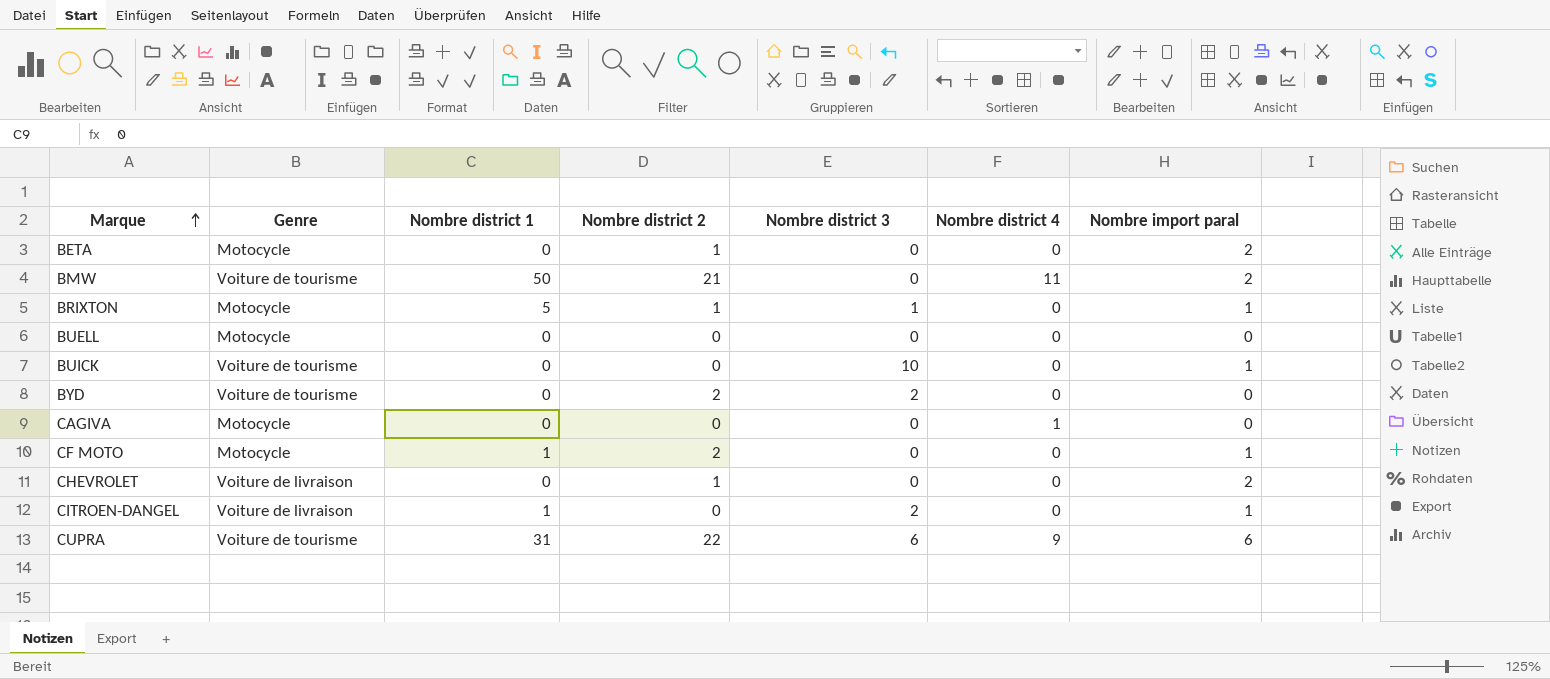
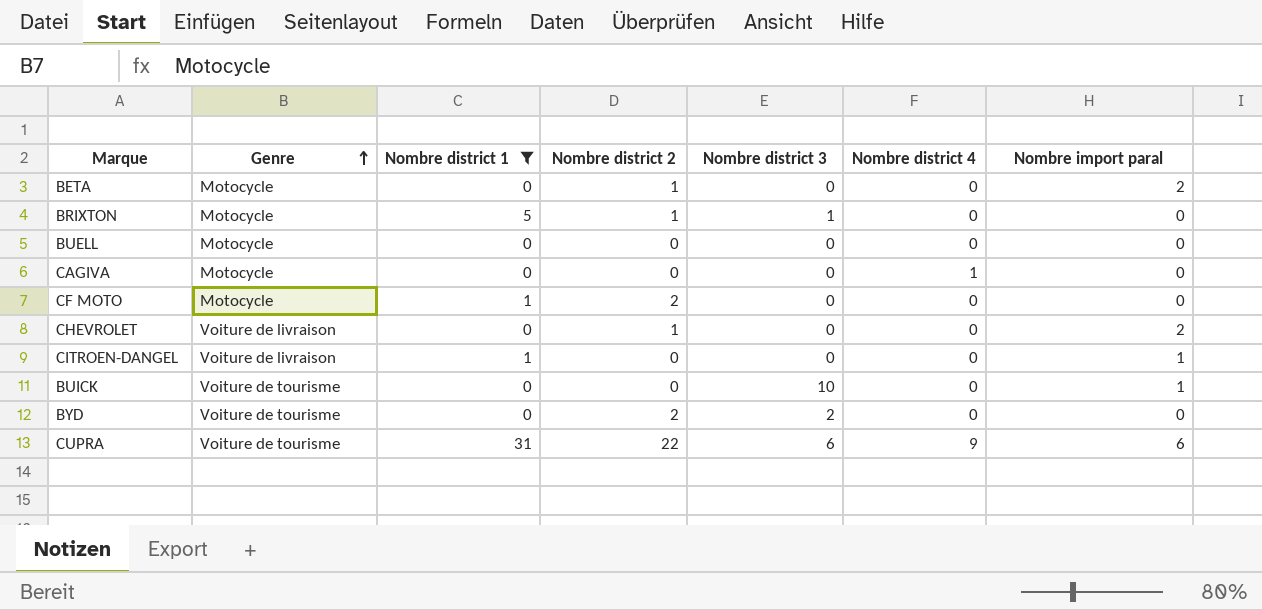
filter: none -> Nombre district 1 != 50
row order: Marque ascending -> Genre ascending
BRIXTON | Nombre import paral: 1 -> 0
CF MOTO | Nombre import paral: 1 -> 0
CITROEN-DANGEL | Nombre district 3: 2 -> 0

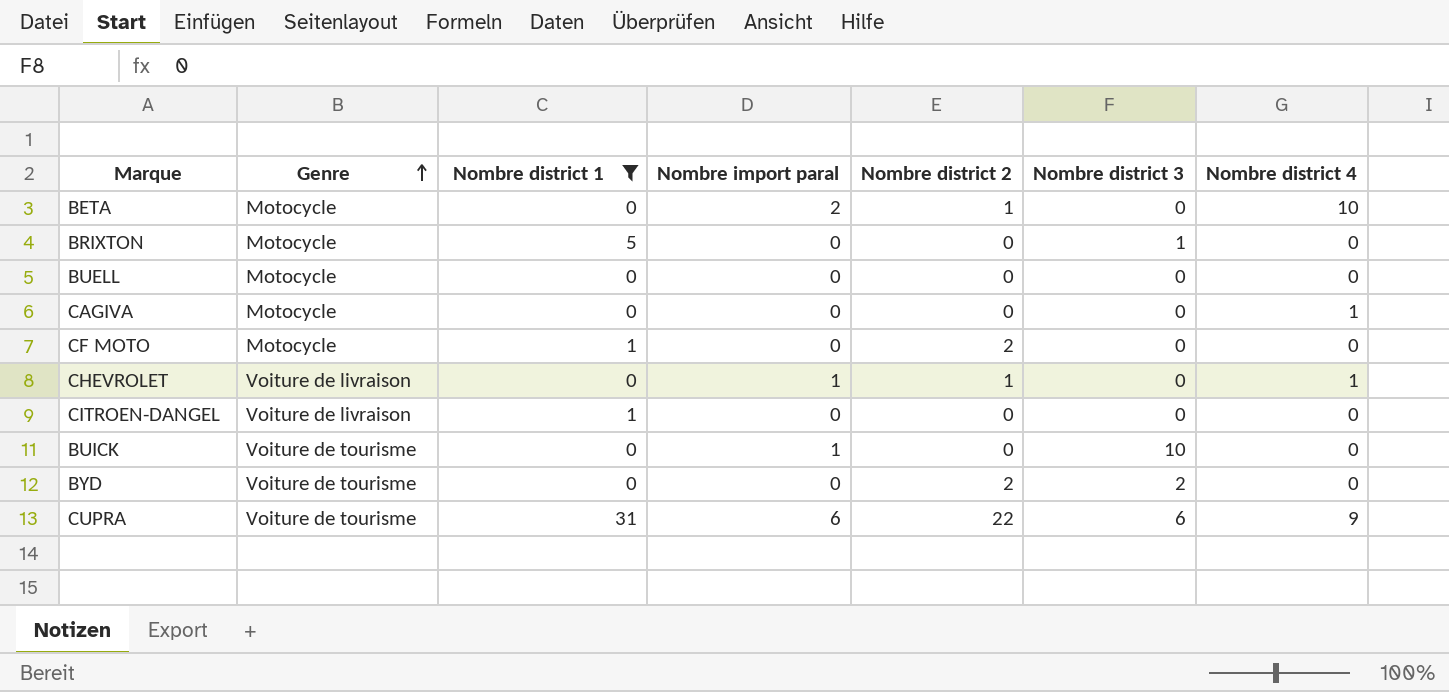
column Nombre import paral | position: 7 -> 4
BETA | Nombre district 4: 0 -> 10
BRIXTON | Nombre district 2: 1 -> 0
CHEVROLET | Nombre import paral: 2 -> 1
CHEVROLET | Nombre district 4: 0 -> 1
CITROEN-DANGEL | Nombre import paral: 1 -> 0

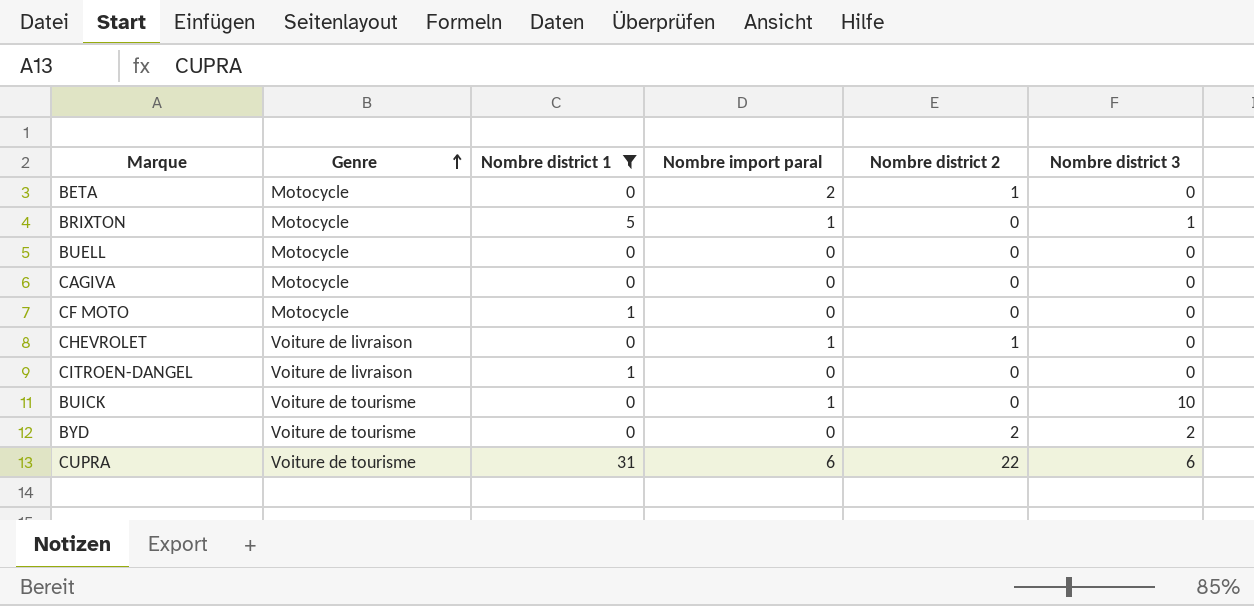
column Nombre district 4 | position: 7 -> none
BRIXTON | Nombre import paral: 0 -> 1
CF MOTO | Nombre district 2: 2 -> 0

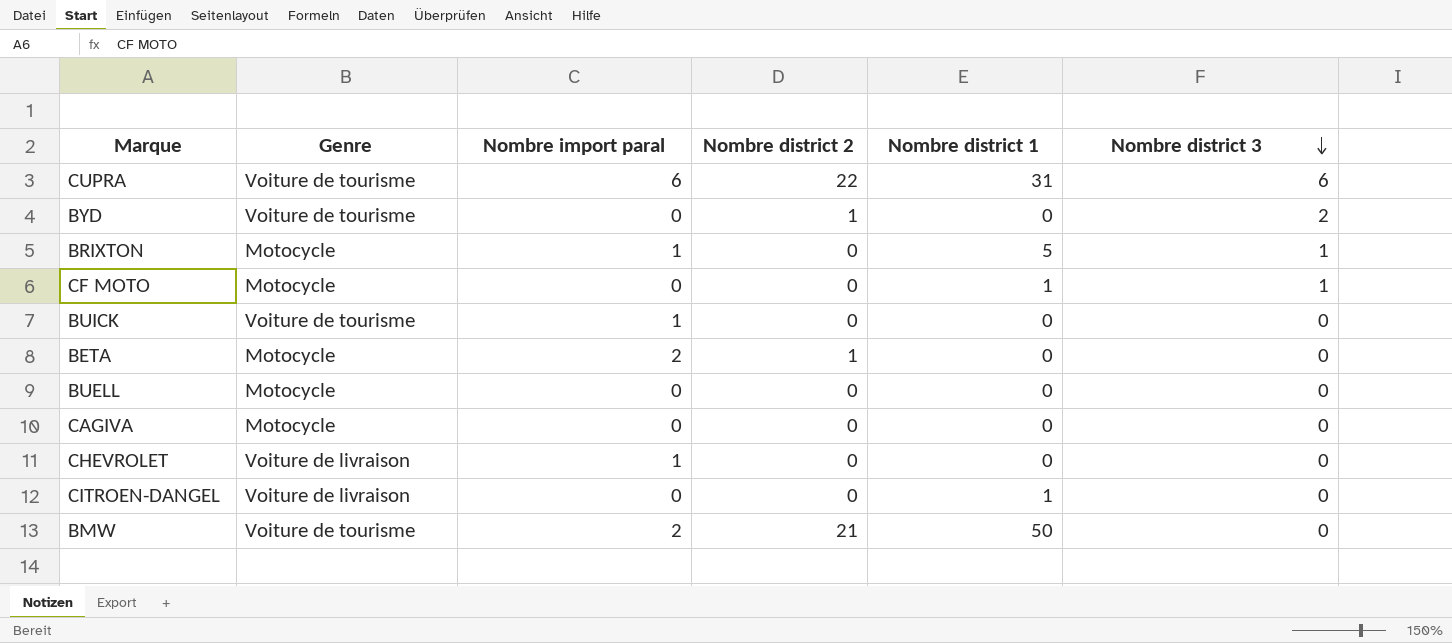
filter: Nombre district 1 != 50 -> none
row order: Genre ascending -> Nombre district 3 descending
column Nombre district 1 | position: 3 -> 5
BYD | Nombre district 2: 2 -> 1
CF MOTO | Nombre district 3: 0 -> 1
BUICK | Nombre district 3: 10 -> 0
CHEVROLET | Nombre district 2: 1 -> 0

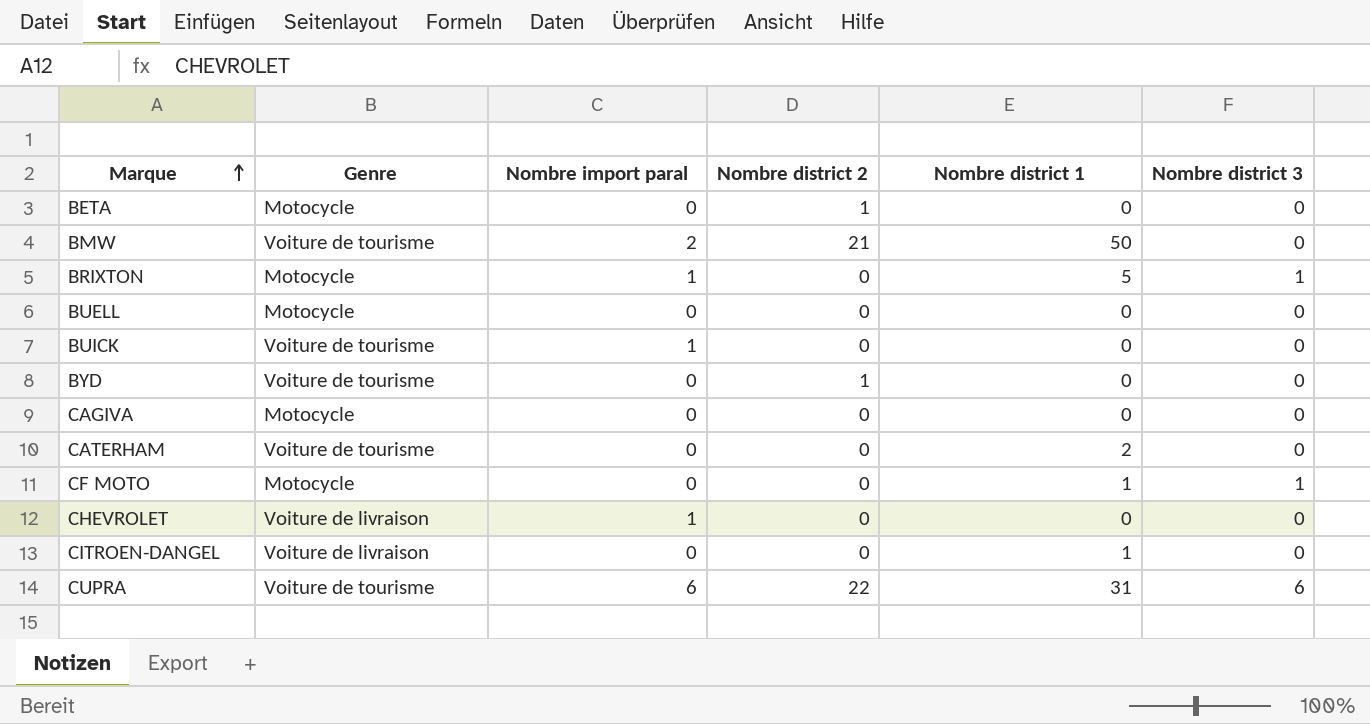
row order: Nombre district 3 descending -> Marque ascending
BETA | Nombre import paral: 2 -> 0
BYD | Nombre district 3: 2 -> 0
row CATERHAM: none -> Voiture de tourisme | 0 | 0 | 2 | 0

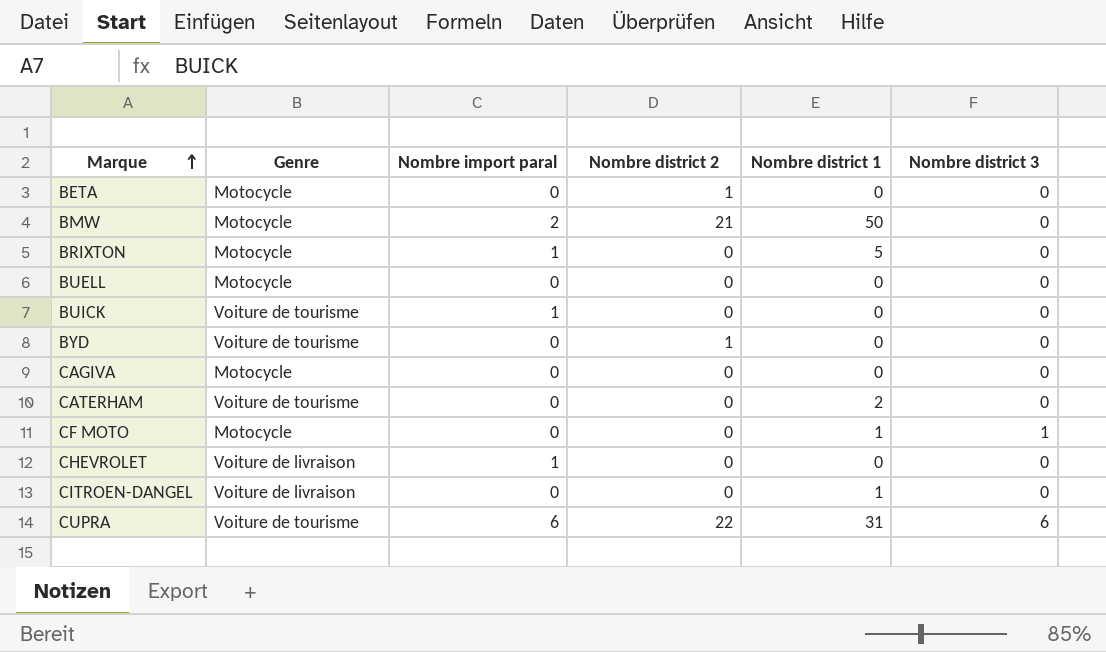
BMW | Genre: Voiture de tourisme -> Motocycle
BRIXTON | Nombre district 3: 1 -> 0

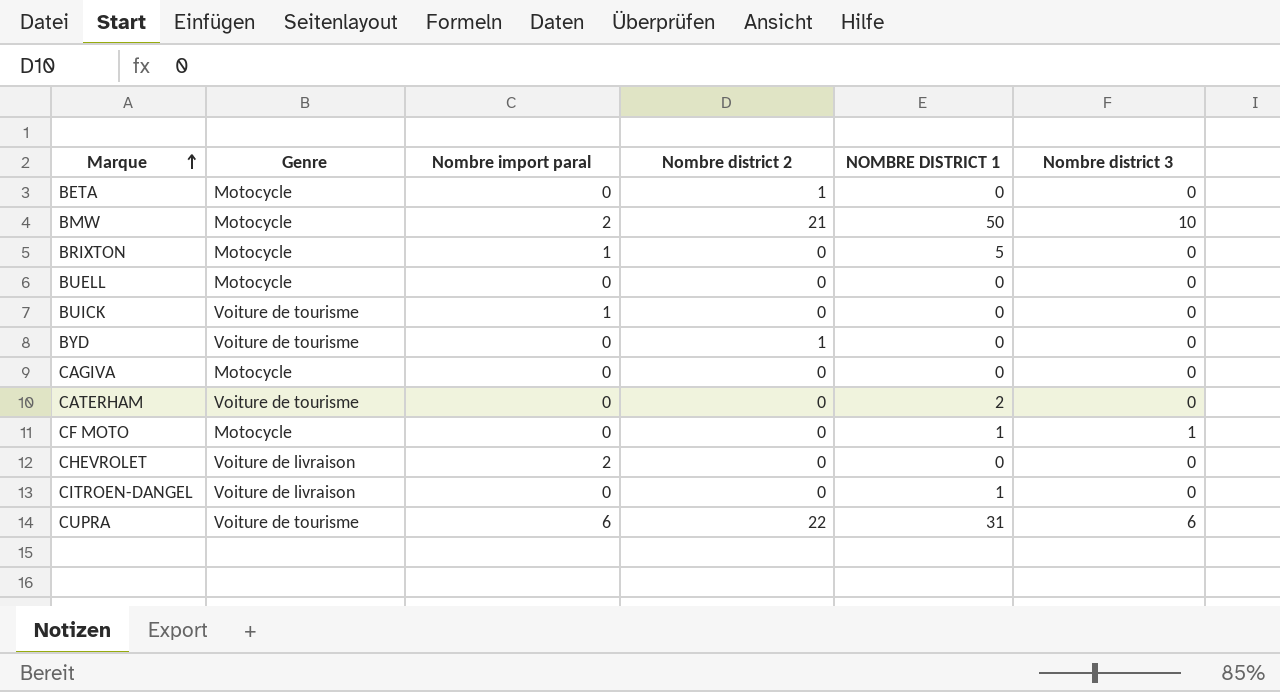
column name: Nombre district 1 -> NOMBRE DISTRICT 1
BMW | Nombre district 3: 0 -> 10
CHEVROLET | Nombre import paral: 1 -> 2

